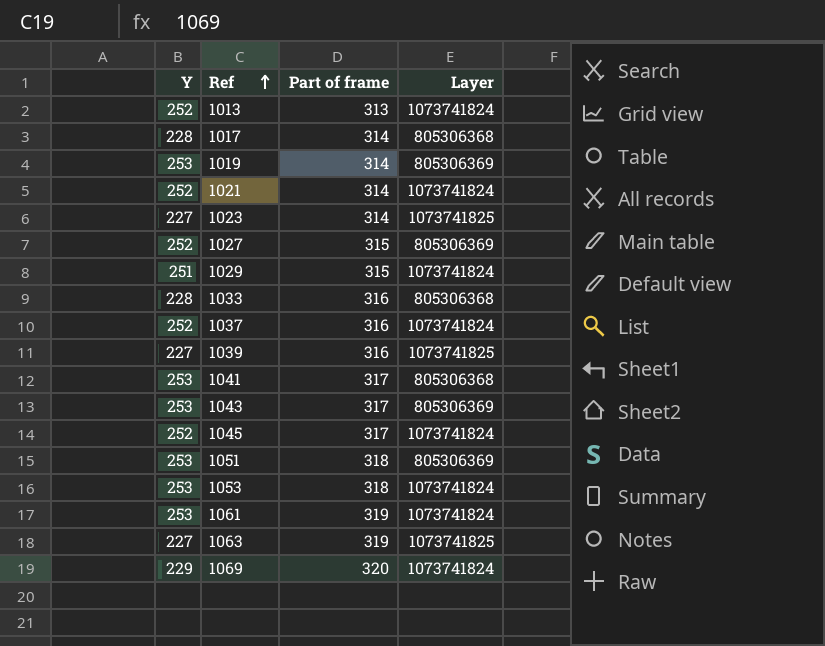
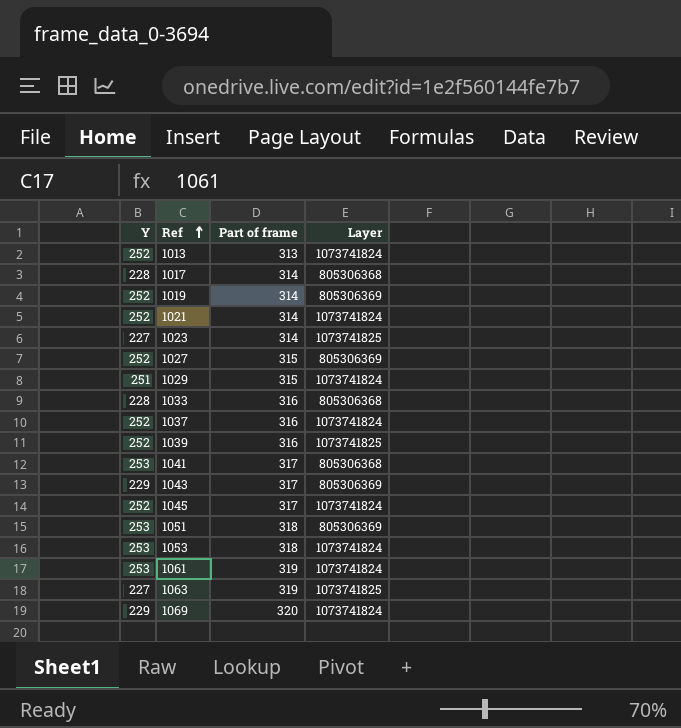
1019 | Y: 253 -> 252
1039 | Y: 227 -> 252
1043 | Y: 253 -> 229

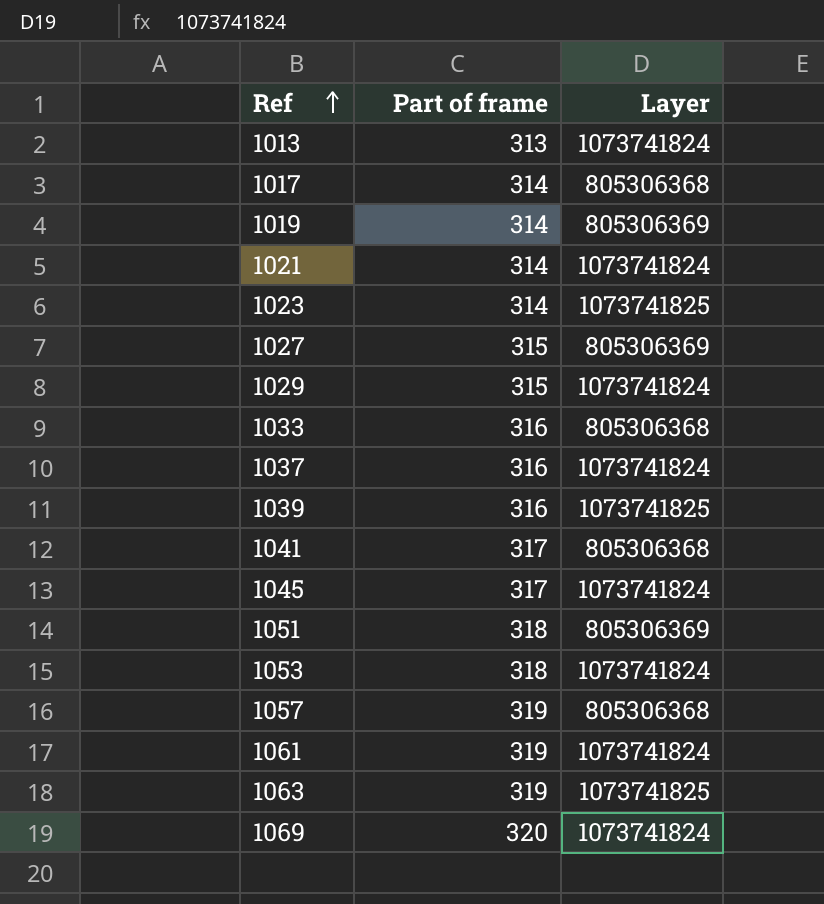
column Y | position: 1 -> none
row 1043: 229 | 317 | 805306369 -> none
row 1057: none -> 319 | 805306368

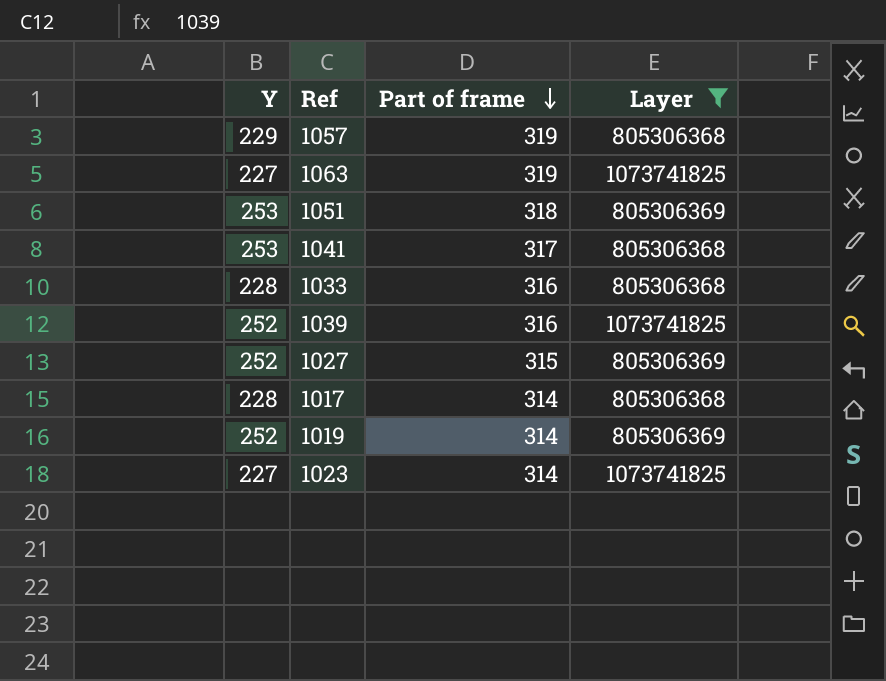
filter: none -> Layer != 1073741824
row order: Ref ascending -> Part of frame descending
column Y | position: none -> 1

